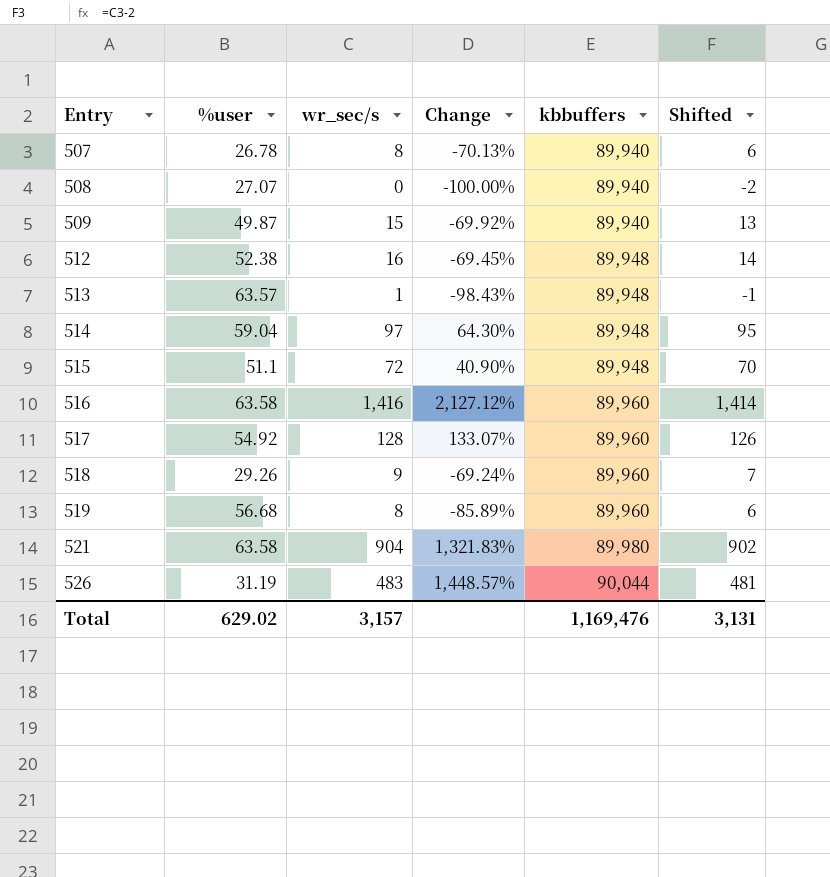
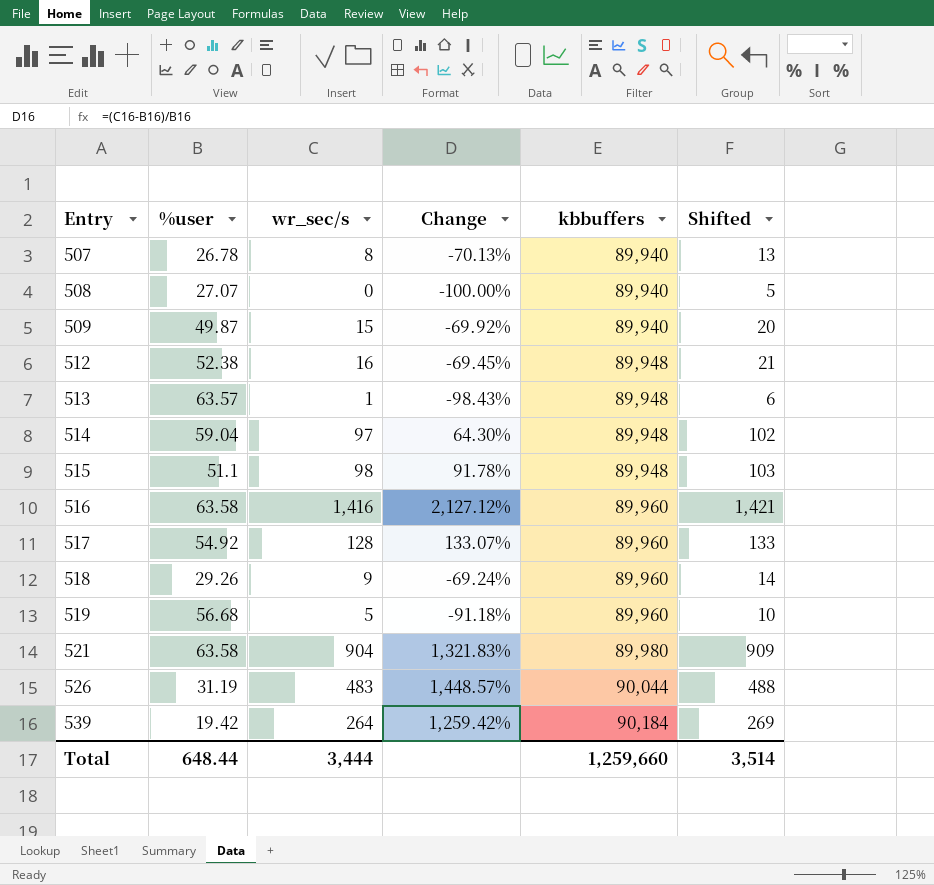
column Shifted | formula: [wr_sec/s] - 2 -> [wr_sec/s] + 5
515 | wr_sec/s: 72 -> 98
515 | Change: 40.90% -> 91.78%
519 | wr_sec/s: 8 -> 5
519 | Change: -85.89% -> -91.18%
row 539: none -> 19.42 | 264 | 1,259.42% | 90,184 | 269
Total | %user: 629.02 -> 648.44
Total | wr_sec/s: 3,157 -> 3,444
Total | kbbuffers: 1,169,476 -> 1,259,660
Total | Shifted: 3,131 -> 3,514

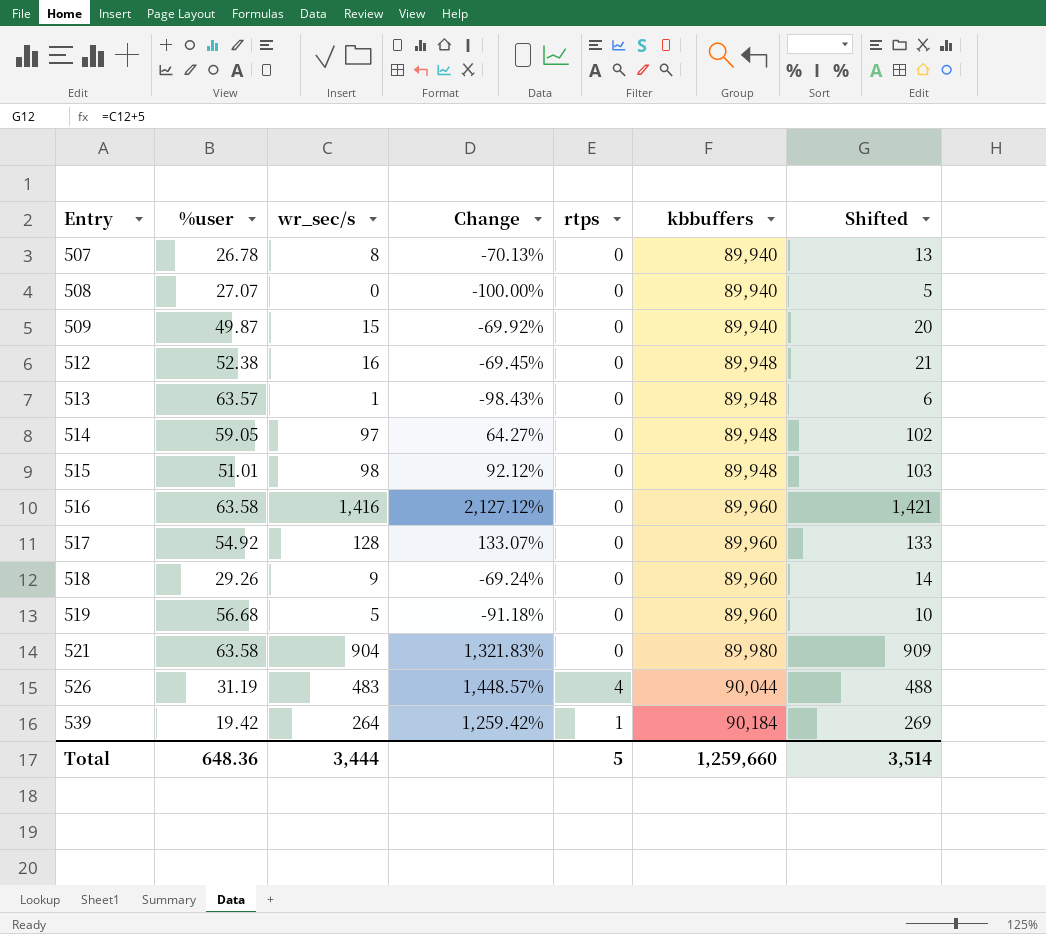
column rtps | position: none -> 5
514 | %user: 59.04 -> 59.05
514 | Change: 64.30% -> 64.27%
515 | %user: 51.1 -> 51.01
515 | Change: 91.78% -> 92.12%
Total | %user: 648.44 -> 648.36

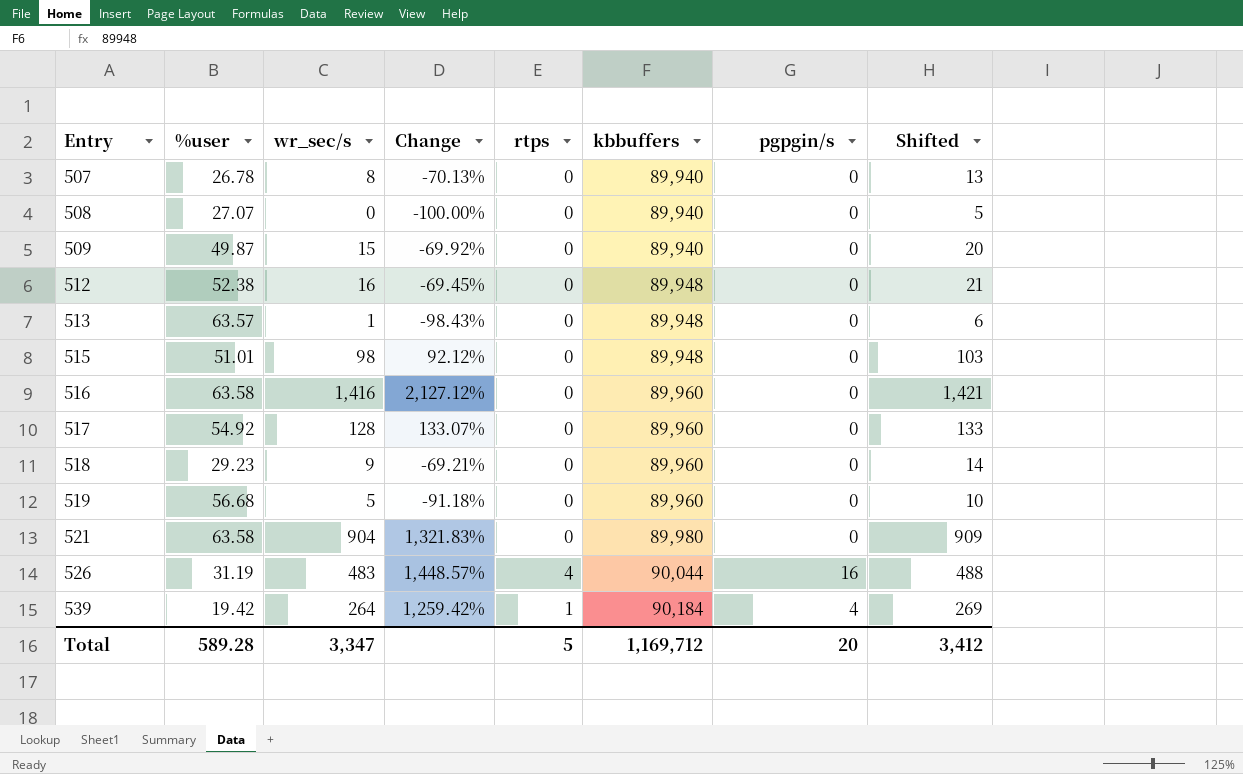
column pgpgin/s | position: none -> 7
row 514: 59.05 | 97 | 64.27% | 0 | 89,948 | 102 -> none
518 | %user: 29.26 -> 29.23
518 | Change: -69.24% -> -69.21%
Total | %user: 648.36 -> 589.28
Total | wr_sec/s: 3,444 -> 3,347
Total | kbbuffers: 1,259,660 -> 1,169,712
Total | Shifted: 3,514 -> 3,412

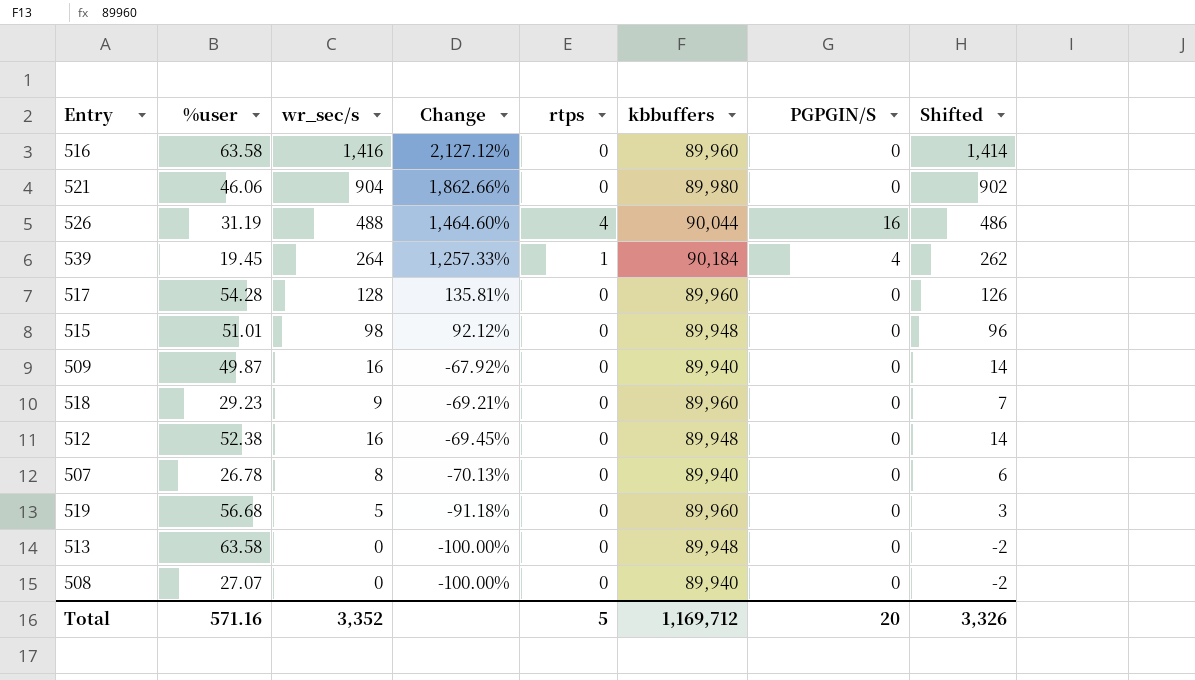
row order: Entry ascending -> Change descending
column name: pgpgin/s -> PGPGIN/S
column Shifted | formula: [wr_sec/s] + 5 -> [wr_sec/s] - 2
521 | %user: 63.58 -> 46.06
521 | Change: 1,321.83% -> 1,862.66%
526 | wr_sec/s: 483 -> 488
526 | Change: 1,448.57% -> 1,464.60%
539 | %user: 19.42 -> 19.45
539 | Change: 1,259.42% -> 1,257.33%
517 | %user: 54.92 -> 54.28
517 | Change: 133.07% -> 135.81%
509 | wr_sec/s: 15 -> 16
509 | Change: -69.92% -> -67.92%
513 | %user: 63.57 -> 63.58
513 | wr_sec/s: 1 -> 0
513 | Change: -98.43% -> -100.00%
Total | %user: 589.28 -> 571.16
Total | wr_sec/s: 3,347 -> 3,352
Total | Shifted: 3,412 -> 3,326

